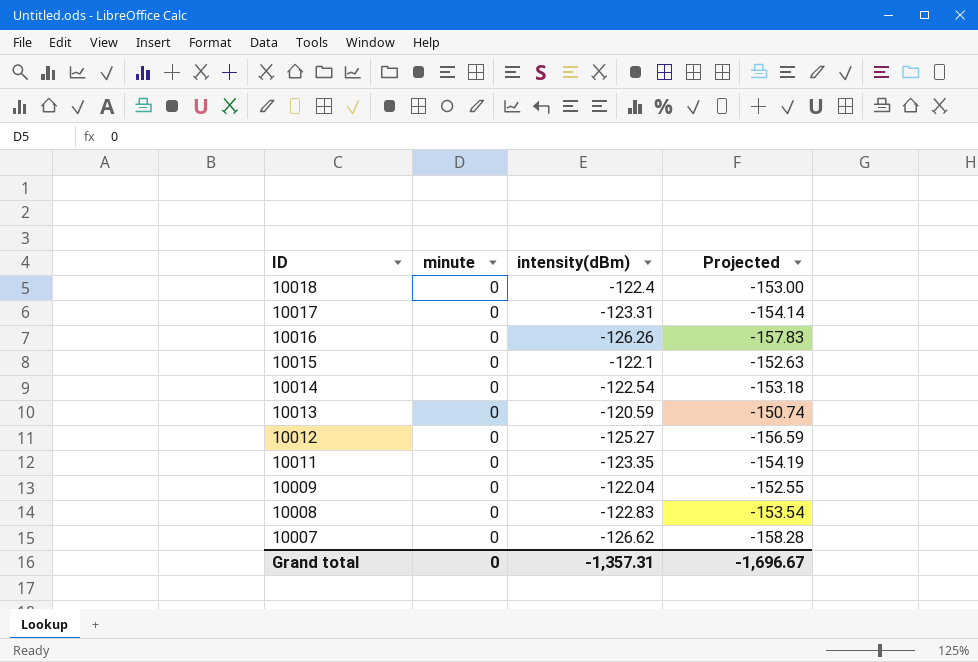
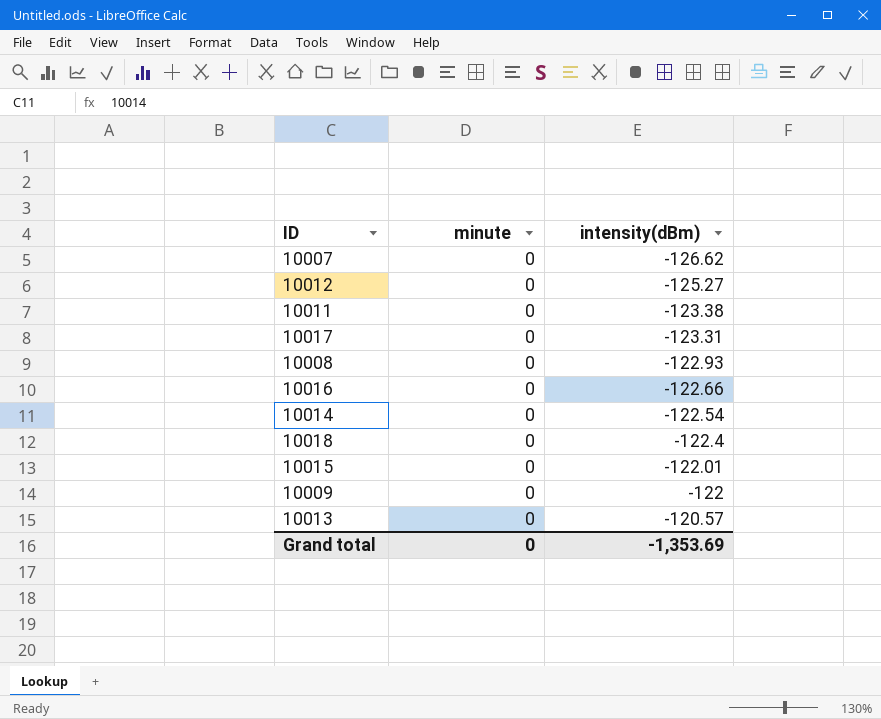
row order: ID descending -> intensity(dBm) ascending
column Projected | formula: [intensity(dBm)] * 1.25 -> none
10011 | intensity(dBm): -123.35 -> -123.38
10008 | intensity(dBm): -122.83 -> -122.93
10016 | intensity(dBm): -126.26 -> -122.66
10015 | intensity(dBm): -122.1 -> -122.01
10009 | intensity(dBm): -122.04 -> -122
10013 | intensity(dBm): -120.59 -> -120.57
Grand total | intensity(dBm): -1,357.31 -> -1,353.69

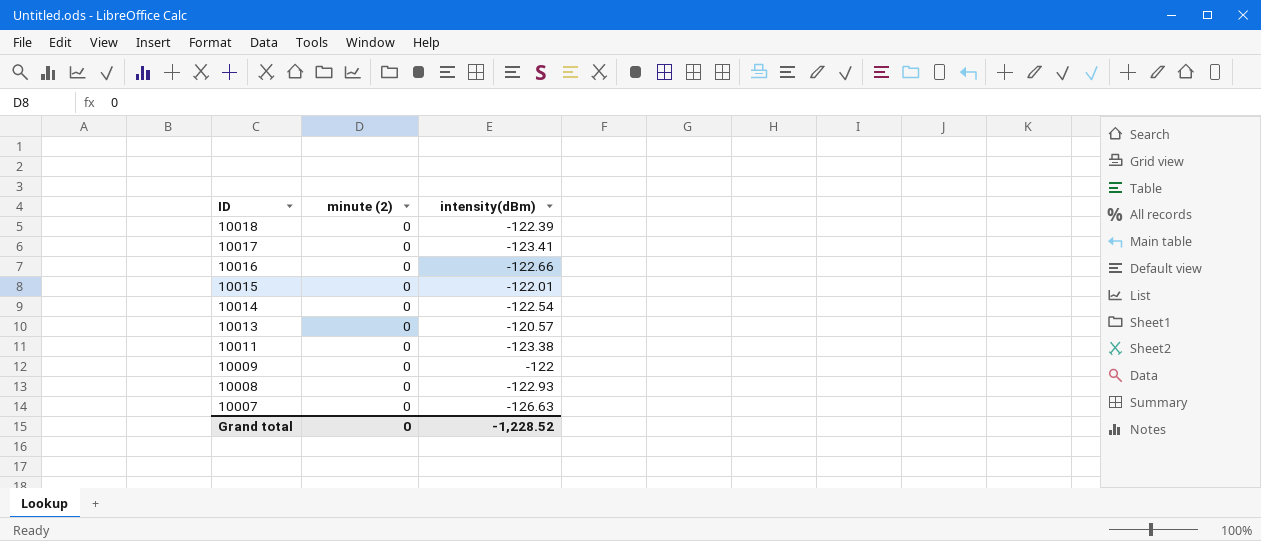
row order: intensity(dBm) ascending -> ID descending
column name: minute -> minute (2)
row 10012: 0 | -125.27 -> none
10018 | intensity(dBm): -122.4 -> -122.39
10017 | intensity(dBm): -123.31 -> -123.41
10007 | intensity(dBm): -126.62 -> -126.63
Grand total | intensity(dBm): -1,353.69 -> -1,228.52

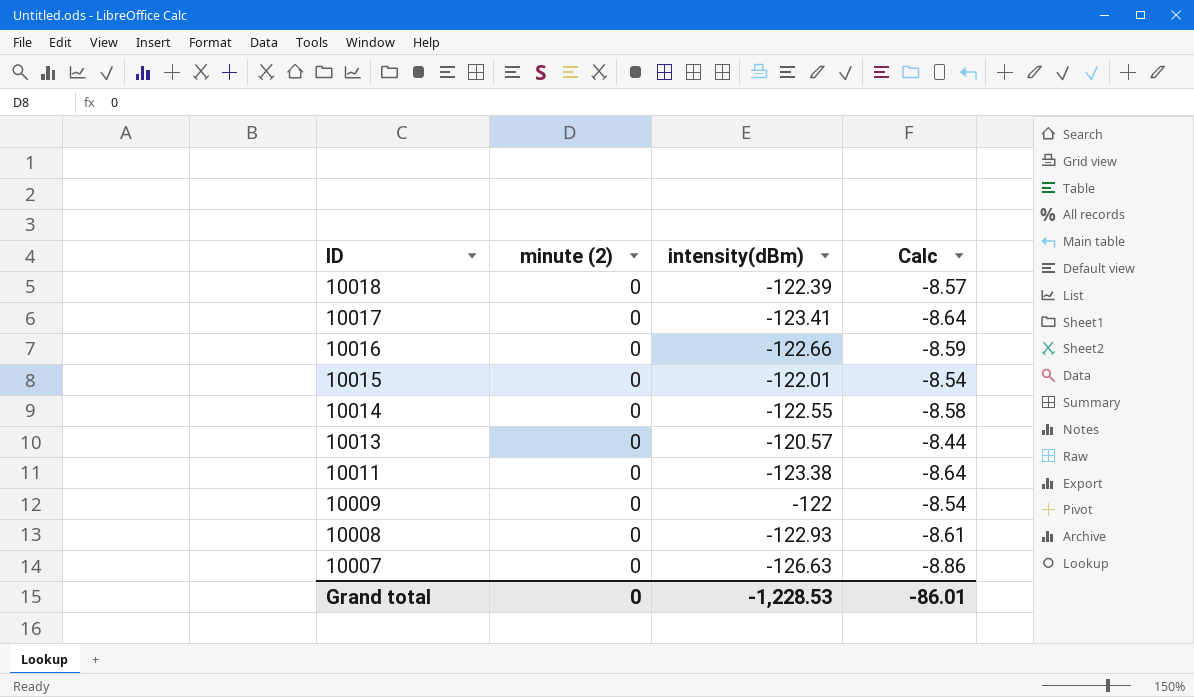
column Calc | formula: none -> [intensity(dBm)] * 0.07
10014 | intensity(dBm): -122.54 -> -122.55
Grand total | intensity(dBm): -1,228.52 -> -1,228.53

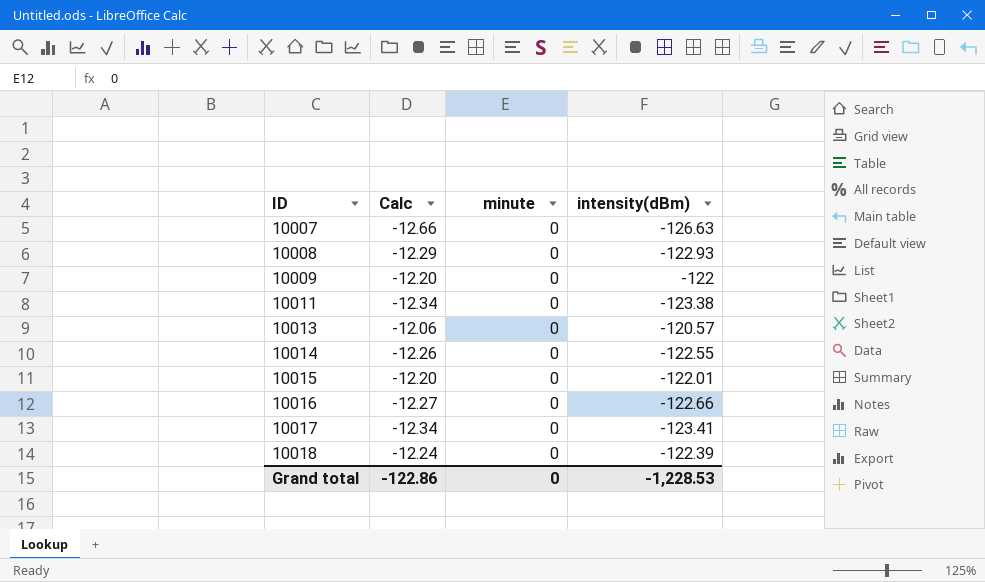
row order: ID descending -> ID ascending
column Calc | formula: [intensity(dBm)] * 0.07 -> [intensity(dBm)] * 0.1
column Calc | position: 4 -> 2
column name: minute (2) -> minute
Grand total | Calc: -86.01 -> -122.86

